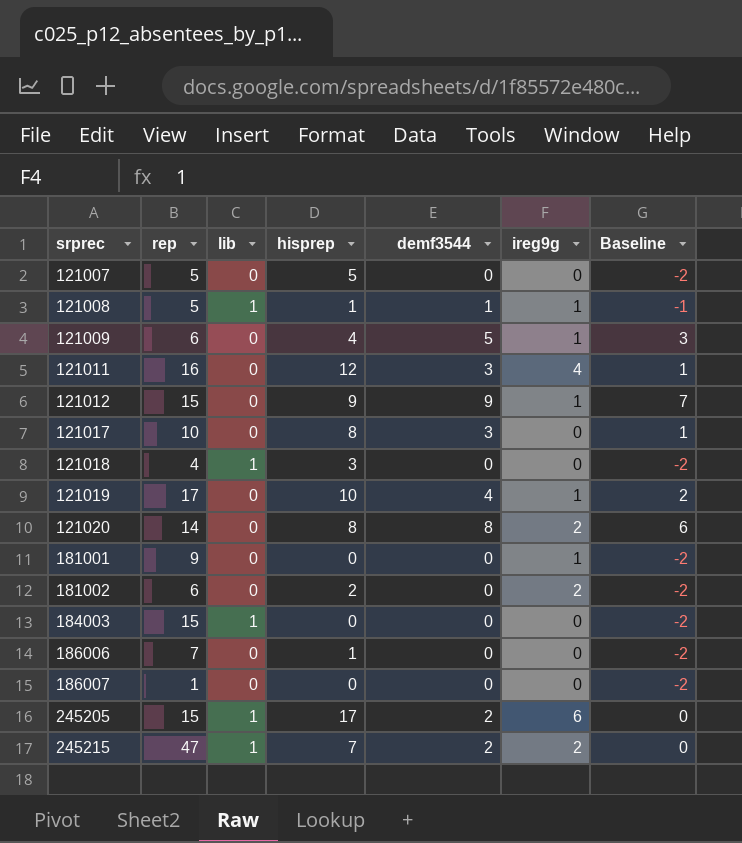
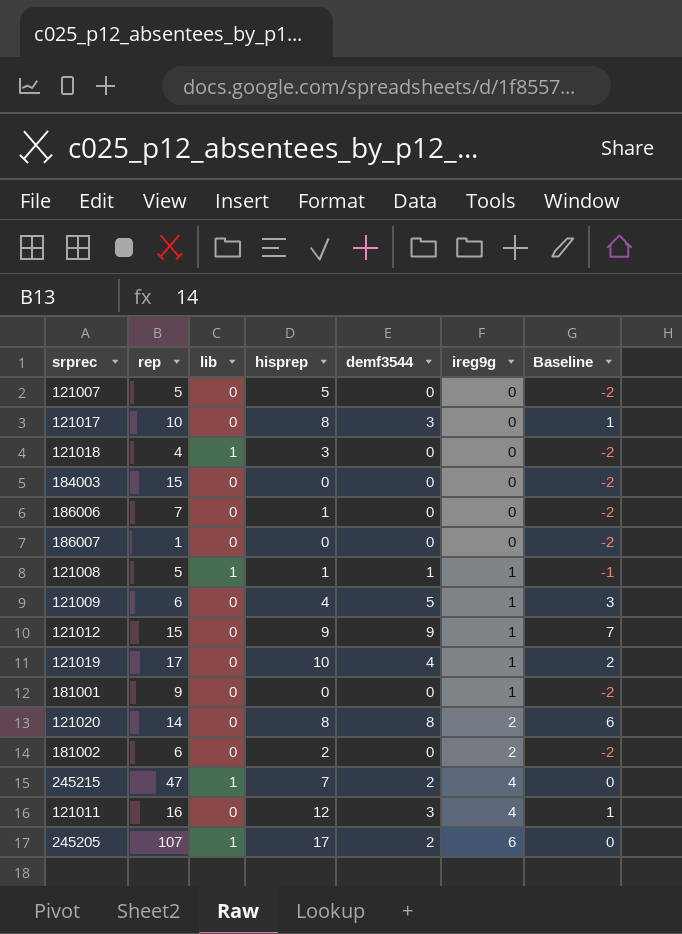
row order: srprec ascending -> ireg9g ascending
184003 | lib: 1 -> 0
245215 | ireg9g: 2 -> 4
245205 | rep: 15 -> 107

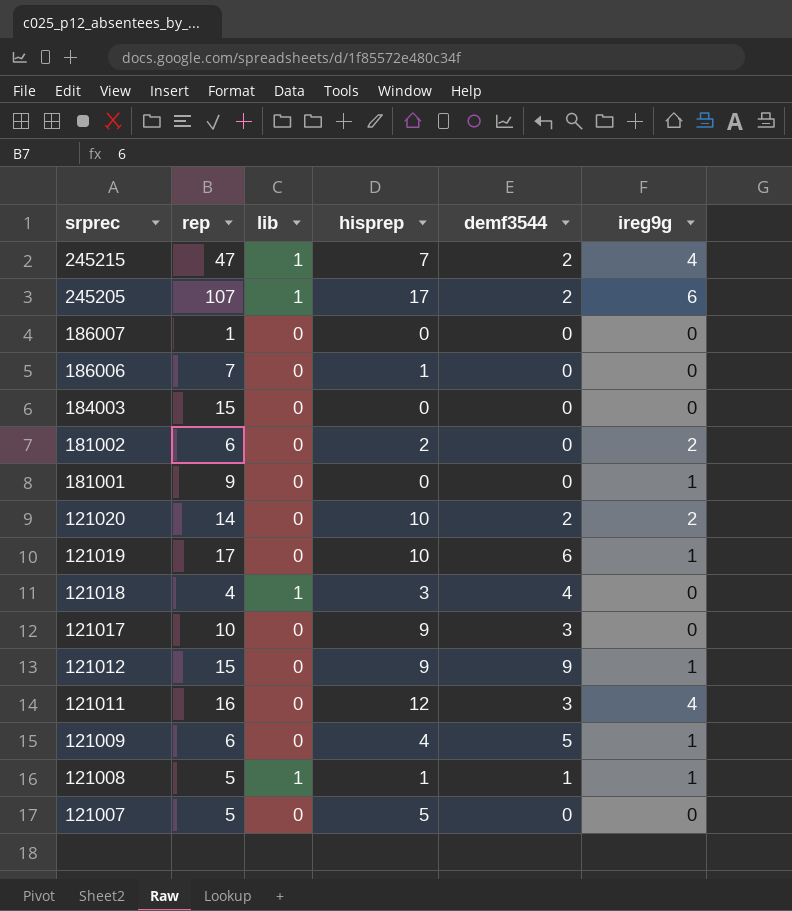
row order: ireg9g ascending -> srprec descending
column Baseline | formula: [demf3544] - 2 -> none
121020 | hisprep: 8 -> 10
121020 | demf3544: 8 -> 2
121019 | demf3544: 4 -> 6
121018 | demf3544: 0 -> 4
121017 | hisprep: 8 -> 9

